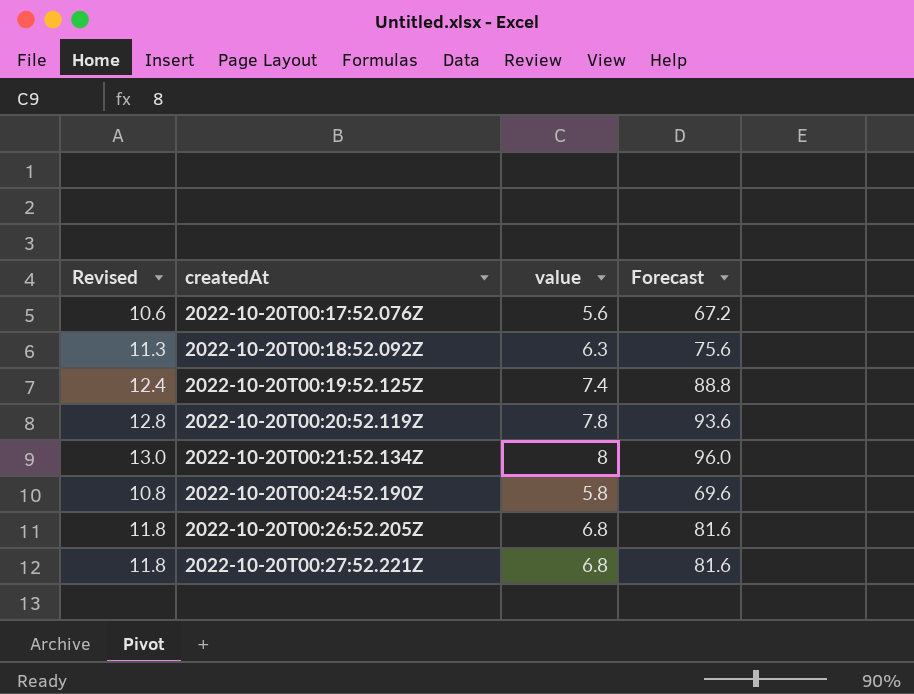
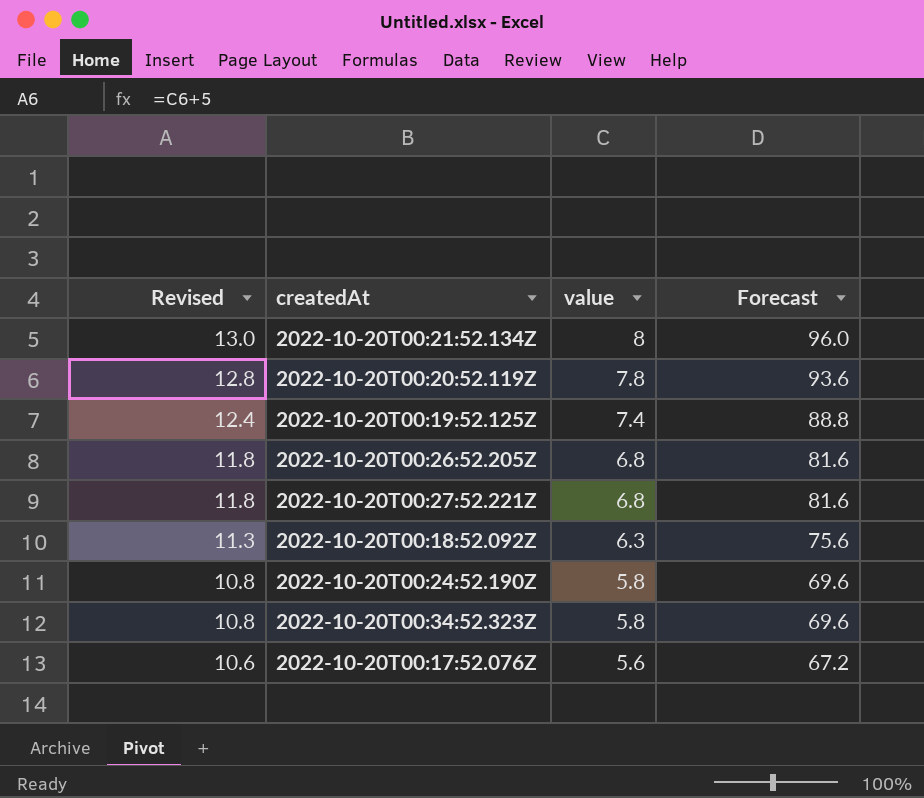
row order: createdAt ascending -> Revised descending
row 2022-10-20T00:34:52.323Z: none -> 10.8 | 5.8 | 69.6

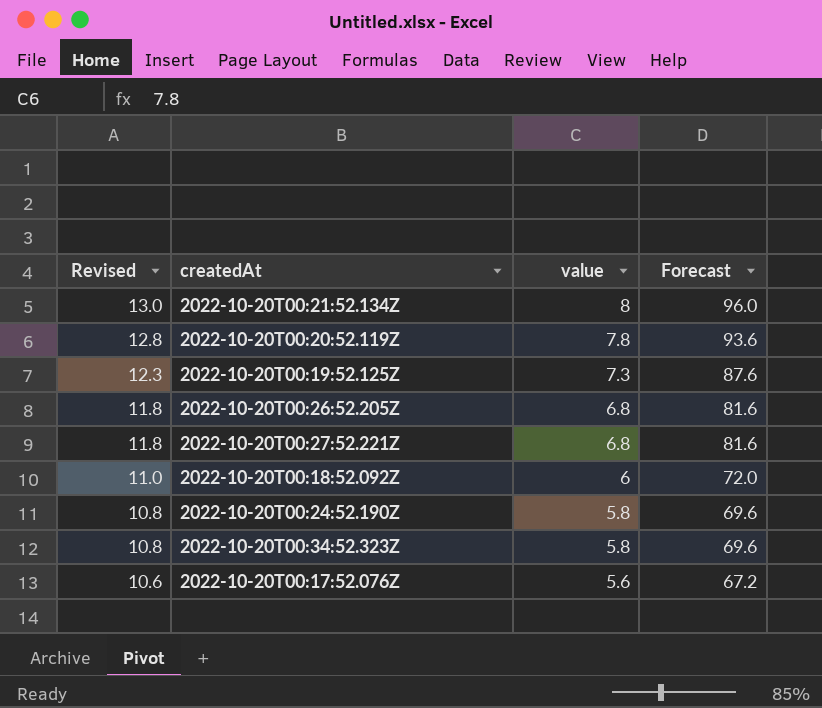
2022-10-20T00:19:52.125Z | Revised: 12.4 -> 12.3
2022-10-20T00:19:52.125Z | value: 7.4 -> 7.3
2022-10-20T00:19:52.125Z | Forecast: 88.8 -> 87.6
2022-10-20T00:18:52.092Z | Revised: 11.3 -> 11.0
2022-10-20T00:18:52.092Z | value: 6.3 -> 6
2022-10-20T00:18:52.092Z | Forecast: 75.6 -> 72.0

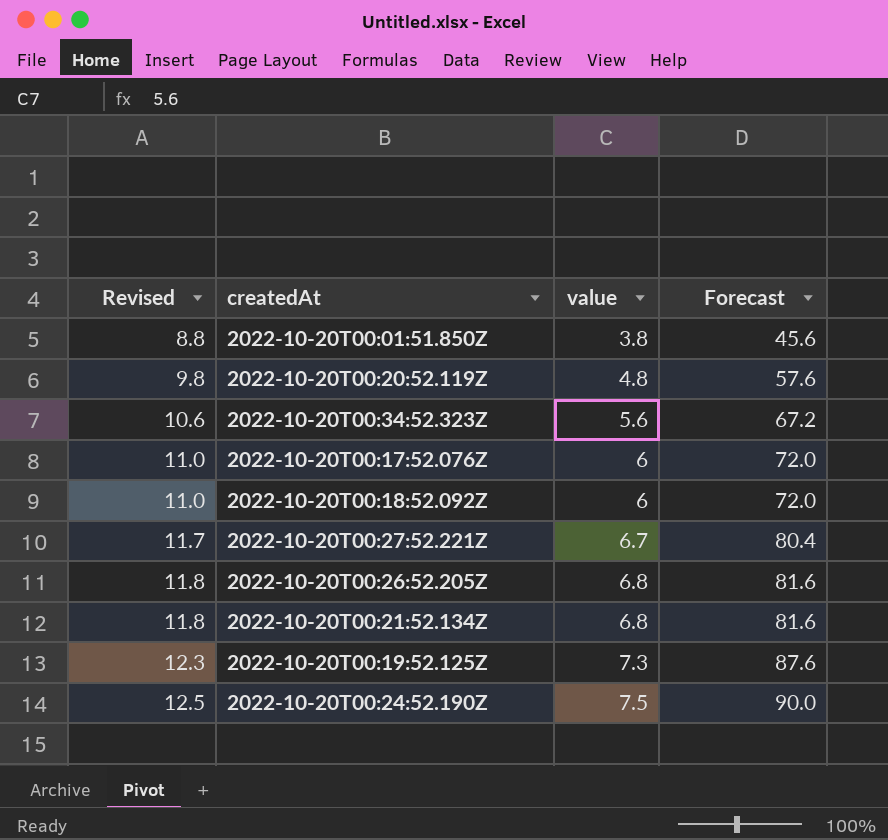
row order: Revised descending -> Revised ascending
row 2022-10-20T00:01:51.850Z: none -> 8.8 | 3.8 | 45.6
2022-10-20T00:20:52.119Z | Revised: 12.8 -> 9.8
2022-10-20T00:20:52.119Z | value: 7.8 -> 4.8
2022-10-20T00:20:52.119Z | Forecast: 93.6 -> 57.6
2022-10-20T00:34:52.323Z | Revised: 10.8 -> 10.6
2022-10-20T00:34:52.323Z | value: 5.8 -> 5.6
2022-10-20T00:34:52.323Z | Forecast: 69.6 -> 67.2
2022-10-20T00:17:52.076Z | Revised: 10.6 -> 11.0
2022-10-20T00:17:52.076Z | value: 5.6 -> 6
2022-10-20T00:17:52.076Z | Forecast: 67.2 -> 72.0
2022-10-20T00:27:52.221Z | Revised: 11.8 -> 11.7
2022-10-20T00:27:52.221Z | value: 6.8 -> 6.7
2022-10-20T00:27:52.221Z | Forecast: 81.6 -> 80.4
2022-10-20T00:21:52.134Z | Revised: 13.0 -> 11.8
2022-10-20T00:21:52.134Z | value: 8 -> 6.8
2022-10-20T00:21:52.134Z | Forecast: 96.0 -> 81.6
2022-10-20T00:24:52.190Z | Revised: 10.8 -> 12.5
2022-10-20T00:24:52.190Z | value: 5.8 -> 7.5
2022-10-20T00:24:52.190Z | Forecast: 69.6 -> 90.0

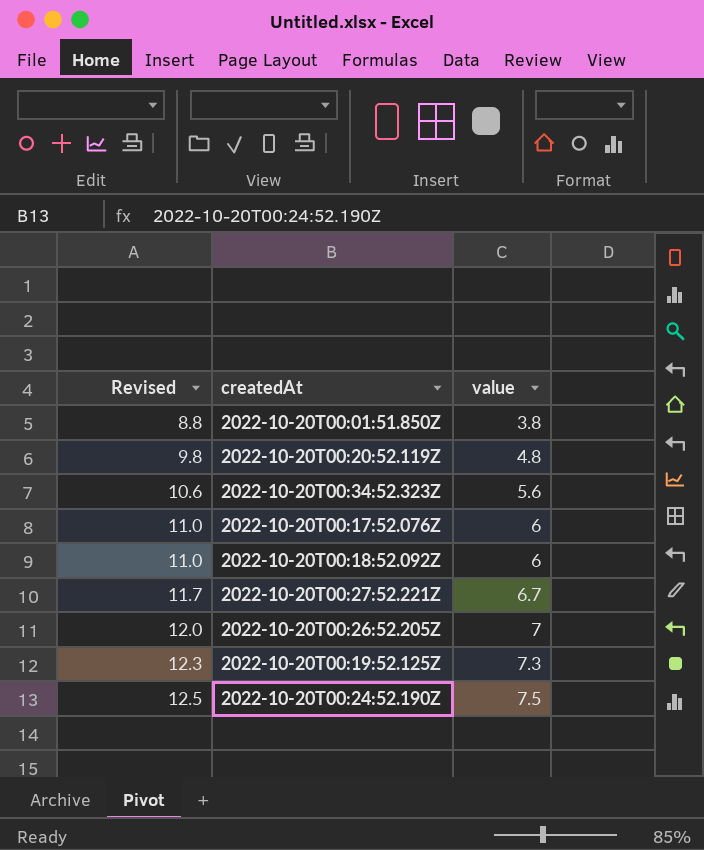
column Forecast | formula: [value] * 12 -> none
row 2022-10-20T00:21:52.134Z: 11.8 | 6.8 | 81.6 -> none
2022-10-20T00:26:52.205Z | Revised: 11.8 -> 12.0
2022-10-20T00:26:52.205Z | value: 6.8 -> 7

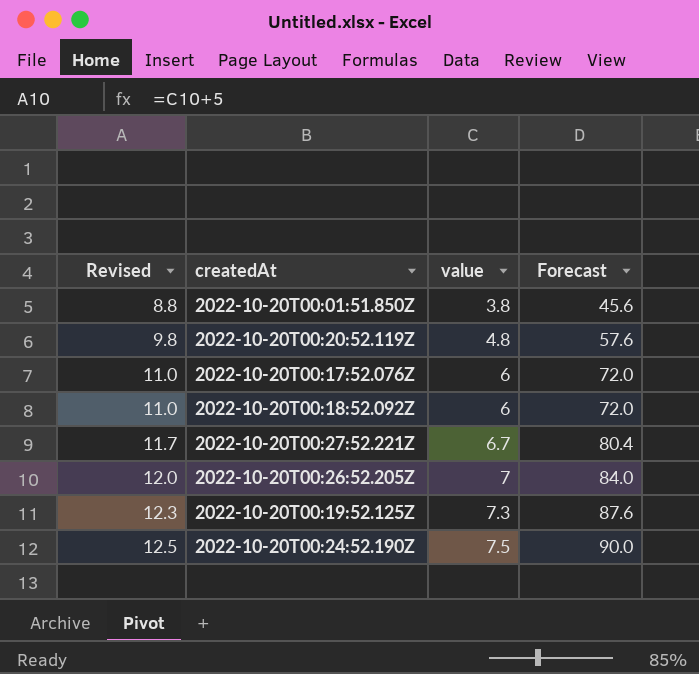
column Forecast | formula: none -> [value] * 12
row 2022-10-20T00:34:52.323Z: 10.6 | 5.6 -> none

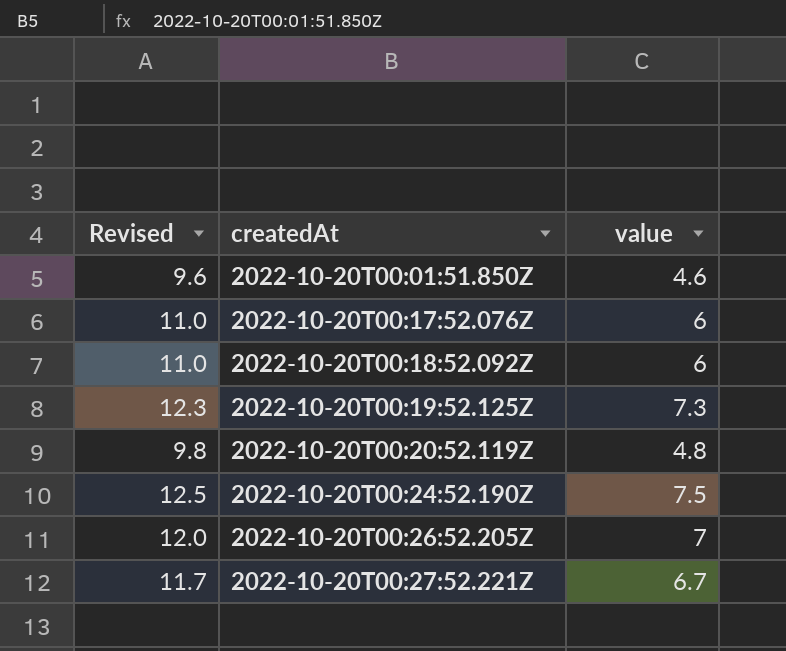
row order: Revised ascending -> createdAt ascending
column Forecast | formula: [value] * 12 -> none
2022-10-20T00:01:51.850Z | Revised: 8.8 -> 9.6
2022-10-20T00:01:51.850Z | value: 3.8 -> 4.6

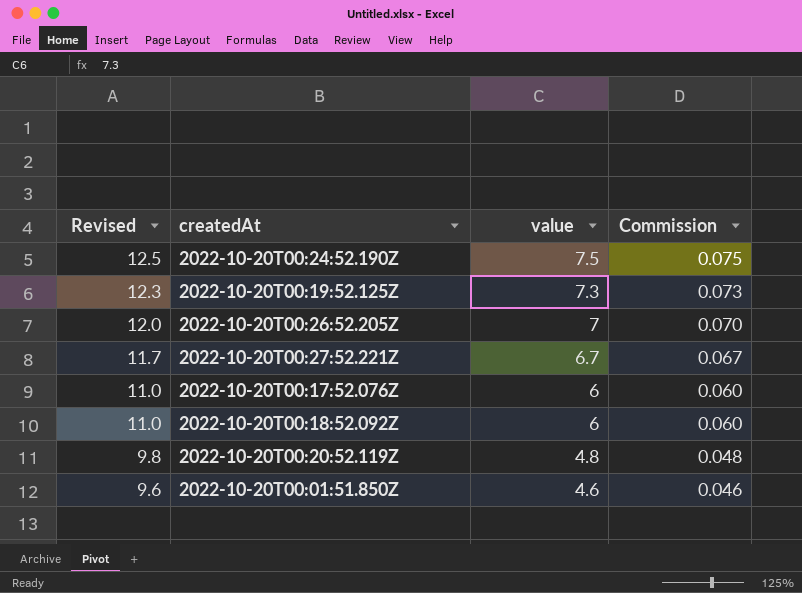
row order: createdAt ascending -> Revised descending
column Commission | formula: none -> [value] * 0.01

